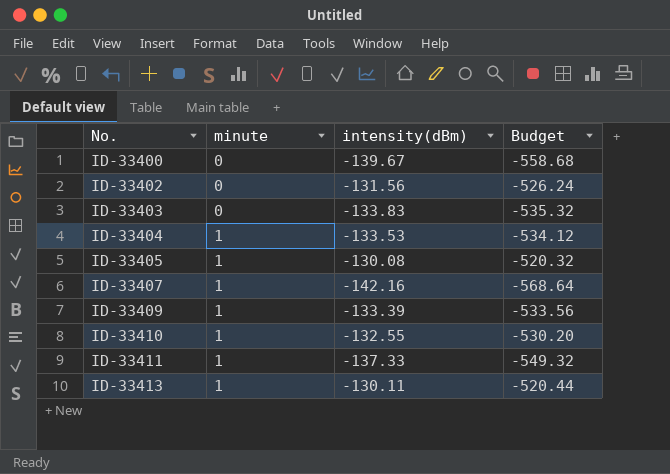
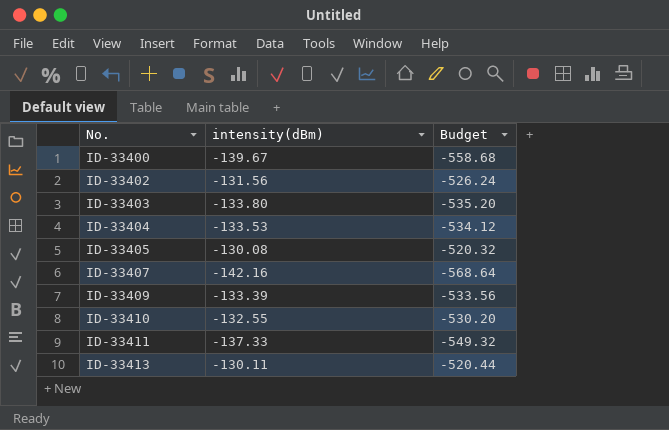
column minute | position: 2 -> none
ID-33403 | intensity(dBm): -133.83 -> -133.80
ID-33403 | Budget: -535.32 -> -535.20

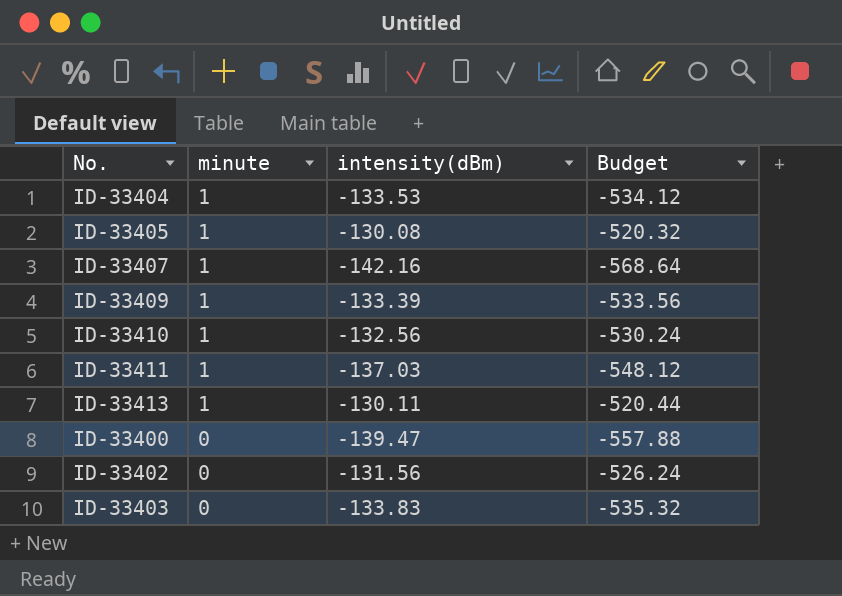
row order: No. ascending -> minute descending
column minute | position: none -> 2
ID-33410 | intensity(dBm): -132.55 -> -132.56
ID-33410 | Budget: -530.20 -> -530.24
ID-33411 | intensity(dBm): -137.33 -> -137.03
ID-33411 | Budget: -549.32 -> -548.12
ID-33400 | intensity(dBm): -139.67 -> -139.47
ID-33400 | Budget: -558.68 -> -557.88
ID-33403 | intensity(dBm): -133.80 -> -133.83
ID-33403 | Budget: -535.20 -> -535.32

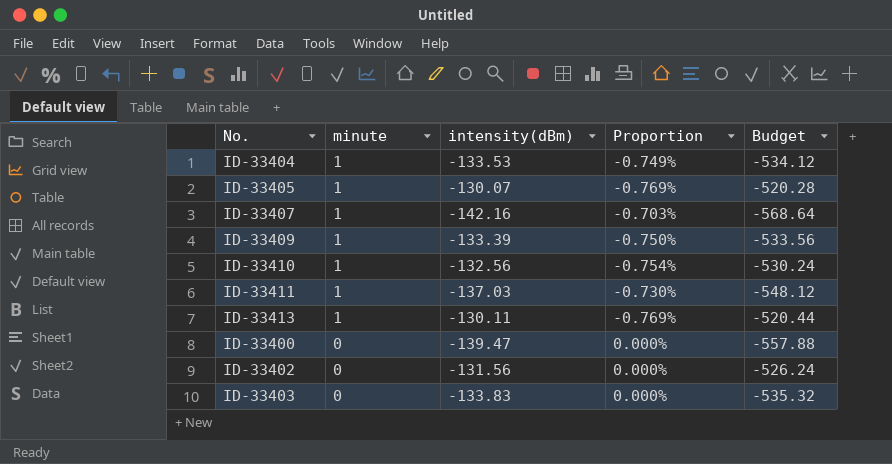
column Proportion | formula: none -> [minute] / [intensity(dBm)]
ID-33405 | intensity(dBm): -130.08 -> -130.07
ID-33405 | Budget: -520.32 -> -520.28

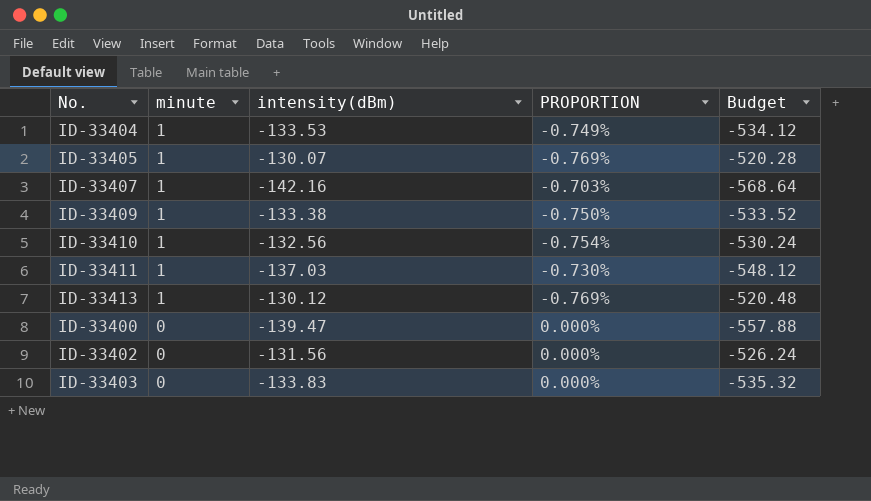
column name: Proportion -> PROPORTION
ID-33409 | intensity(dBm): -133.39 -> -133.38
ID-33409 | Budget: -533.56 -> -533.52
ID-33413 | intensity(dBm): -130.11 -> -130.12
ID-33413 | Budget: -520.44 -> -520.48

